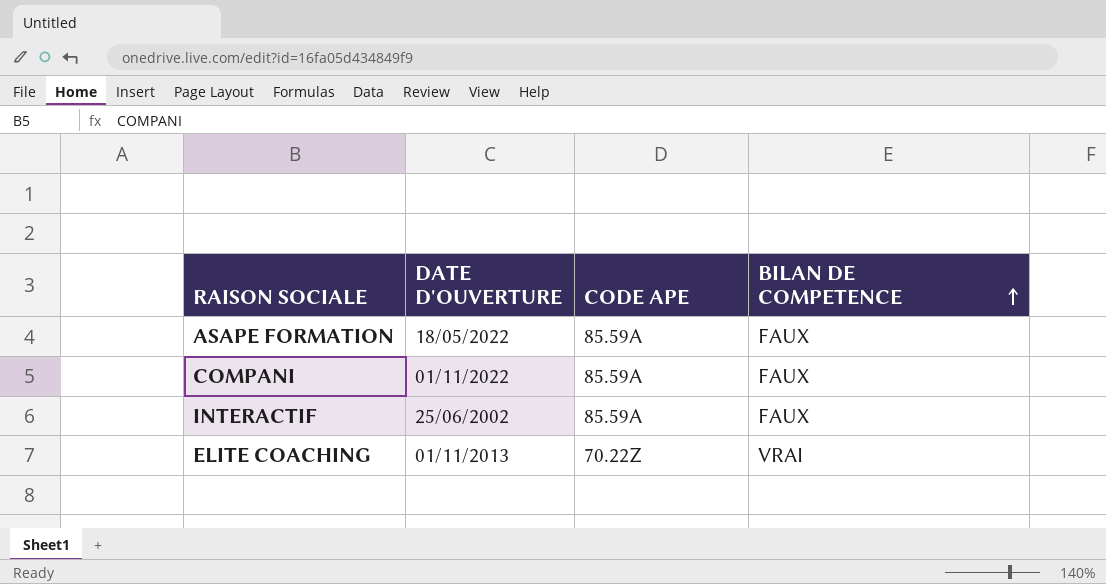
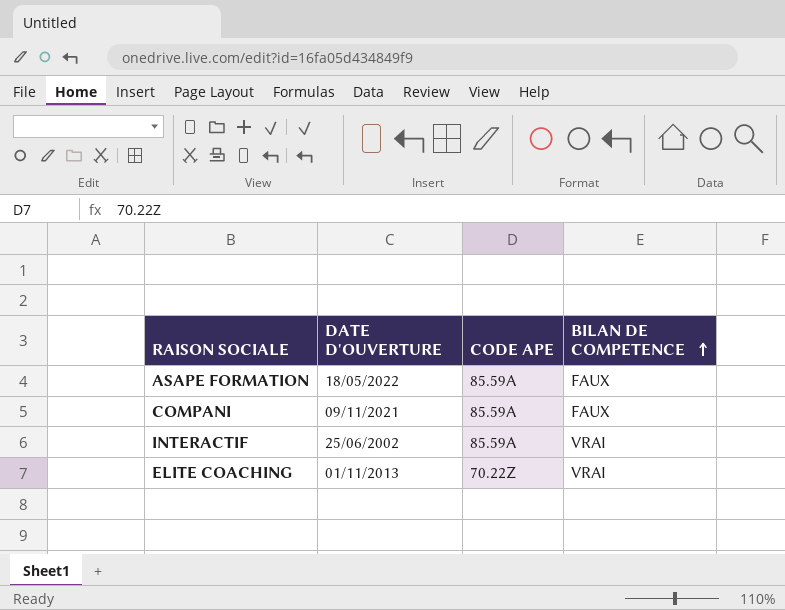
COMPANI | DATE D'OUVERTURE: 01/11/2022 -> 09/11/2021
INTERACTIF | BILAN DE COMPETENCE: FAUX -> VRAI

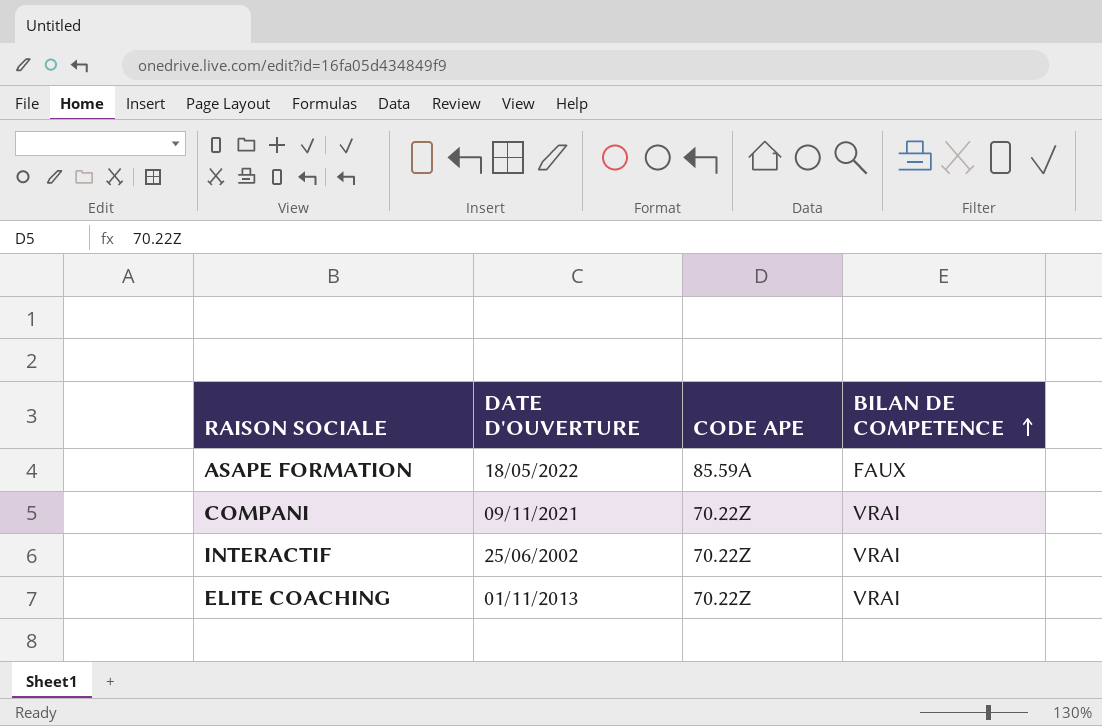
COMPANI | CODE APE: 85.59A -> 70.22Z
COMPANI | BILAN DE COMPETENCE: FAUX -> VRAI
INTERACTIF | CODE APE: 85.59A -> 70.22Z

